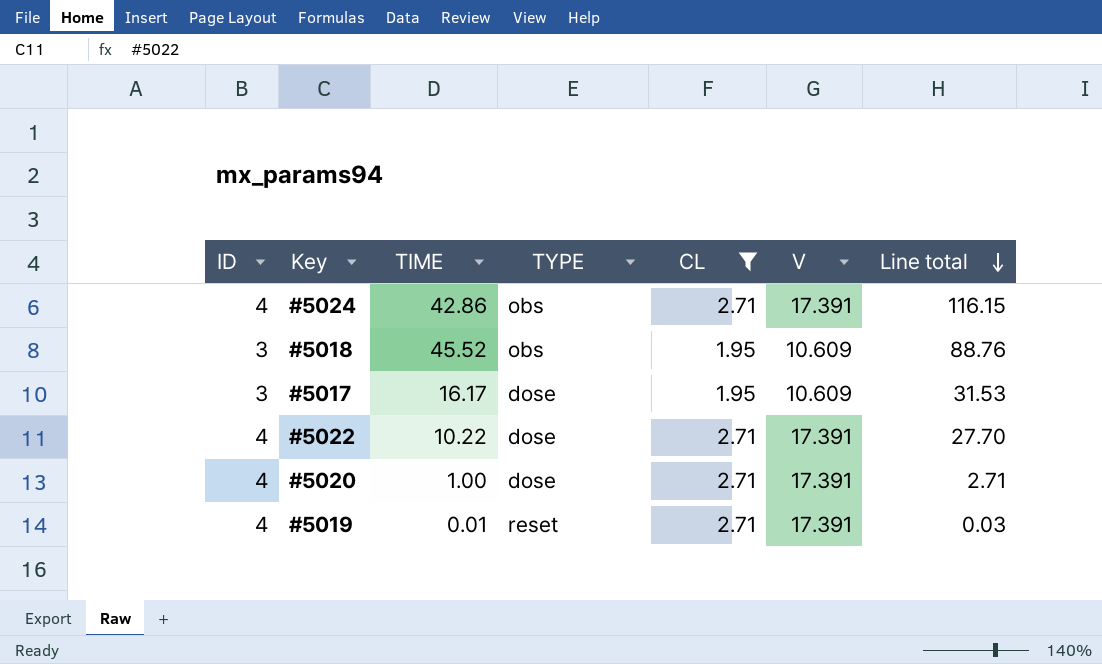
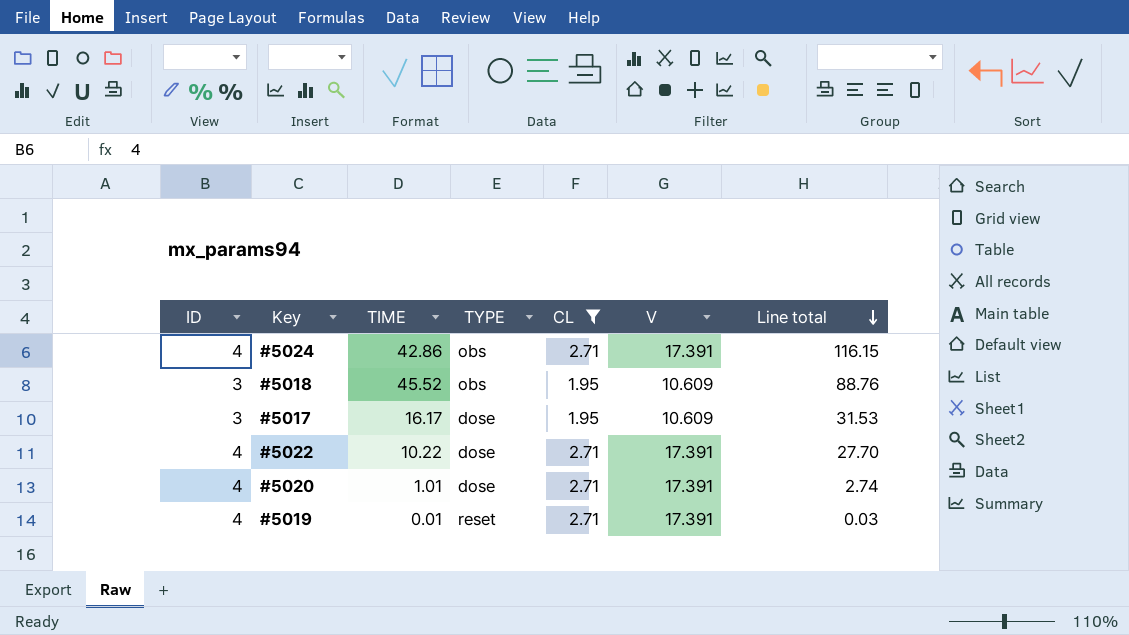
#5020 | TIME: 1.00 -> 1.01
#5020 | Line total: 2.71 -> 2.74

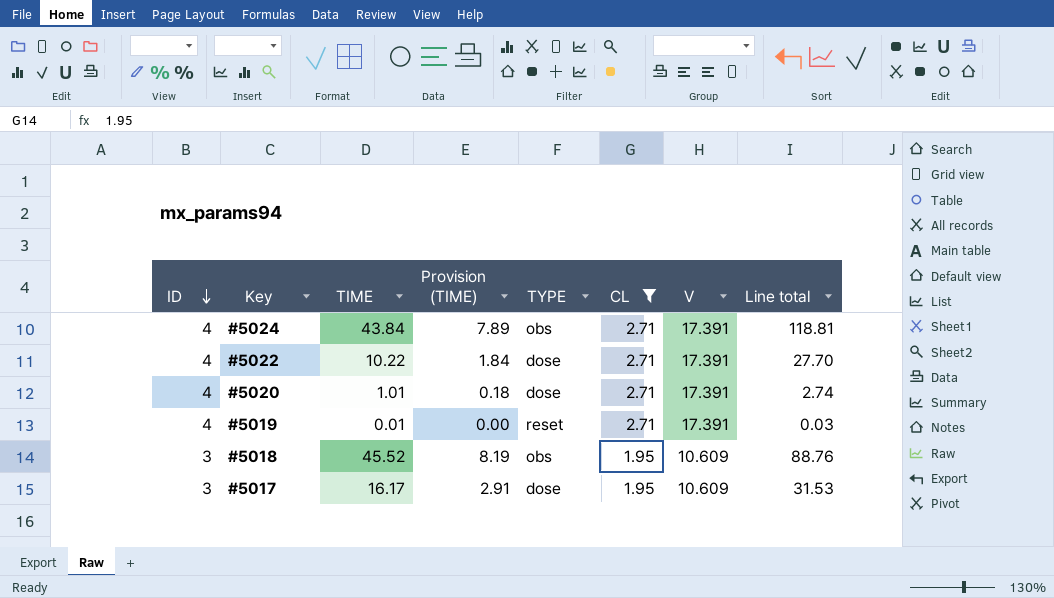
row order: Line total descending -> ID descending
column Provision (TIME) | formula: none -> [TIME] * 0.18
#5024 | TIME: 42.86 -> 43.84
#5024 | Line total: 116.15 -> 118.81

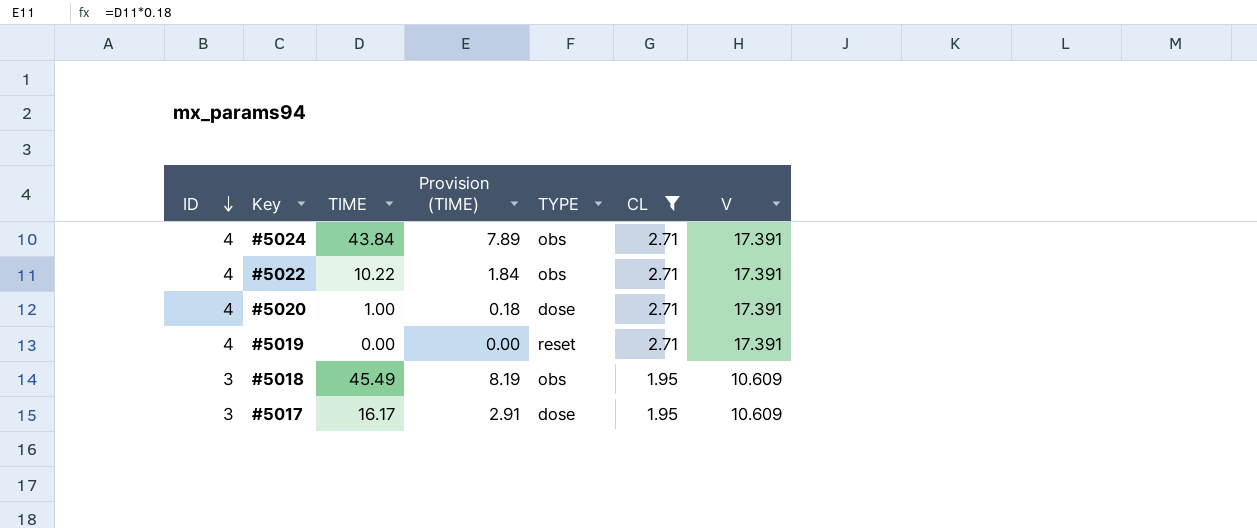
column Line total | formula: [TIME] * [CL] -> none
#5022 | TYPE: dose -> obs
#5020 | TIME: 1.01 -> 1.00
#5019 | TIME: 0.01 -> 0.00
#5018 | TIME: 45.52 -> 45.49

